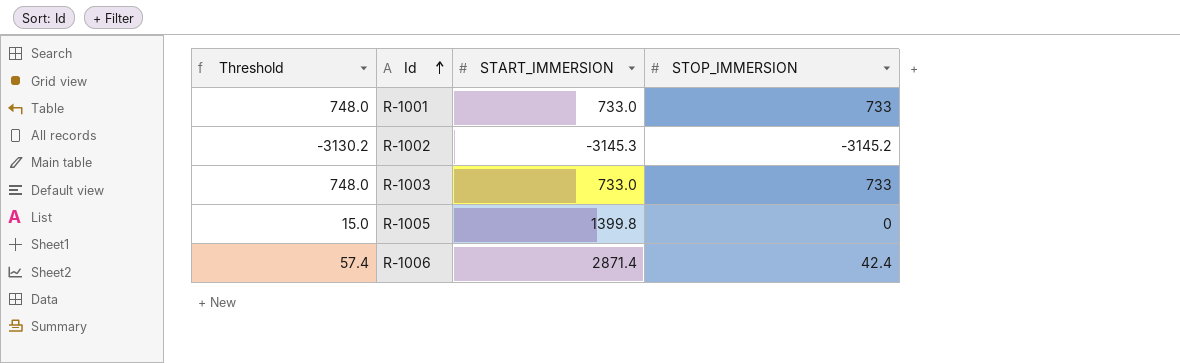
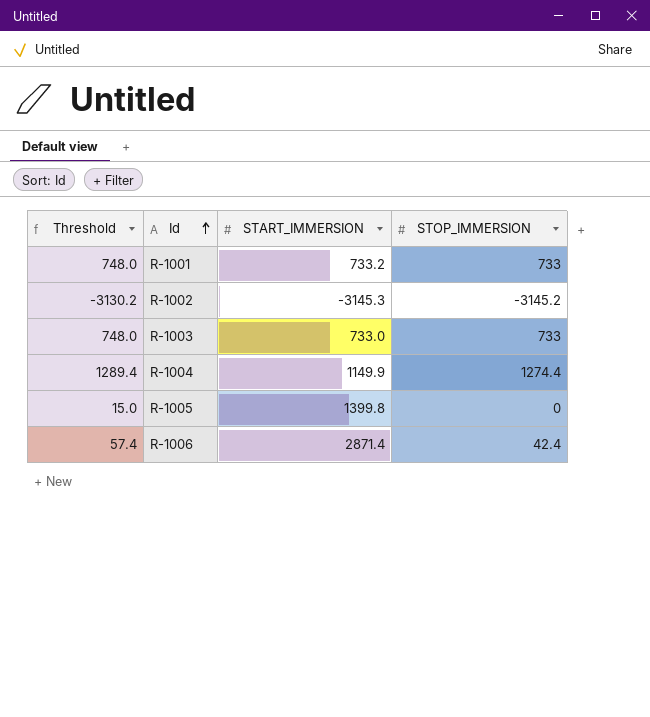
R-1001 | START_IMMERSION: 733.0 -> 733.2
row R-1004: none -> 1289.4 | 1149.9 | 1274.4

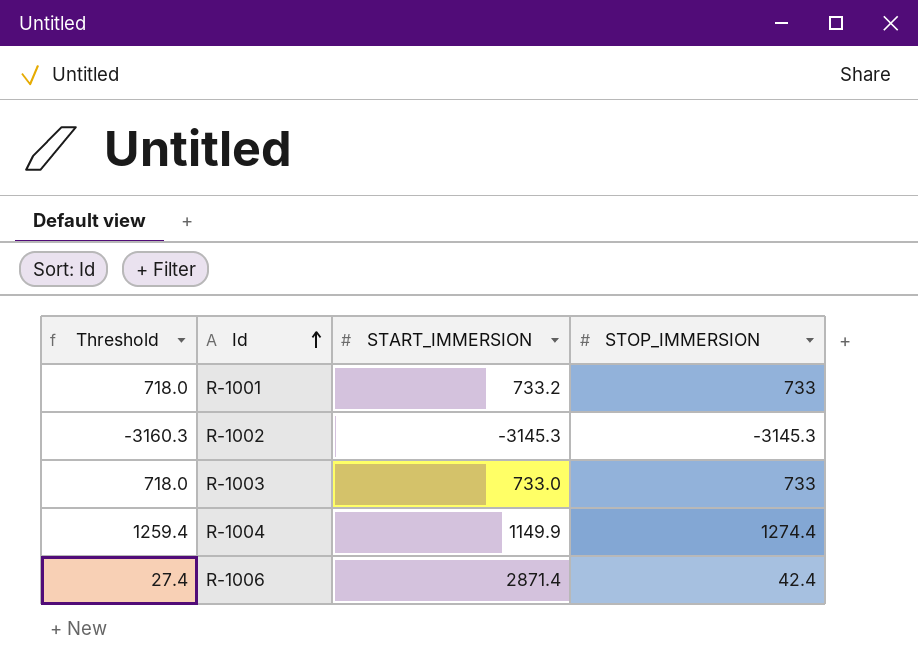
column Threshold | formula: [STOP_IMMERSION] + 15 -> [STOP_IMMERSION] - 15
row R-1005: 15.0 | 1399.8 | 0 -> none
R-1002 | STOP_IMMERSION: -3145.2 -> -3145.3

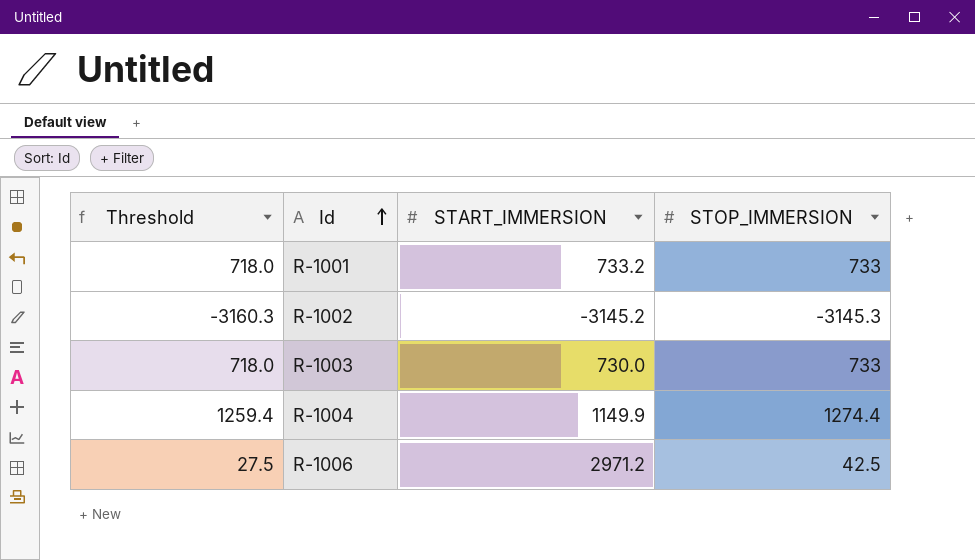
R-1002 | START_IMMERSION: -3145.3 -> -3145.2
R-1003 | START_IMMERSION: 733.0 -> 730.0
R-1006 | Threshold: 27.4 -> 27.5
R-1006 | START_IMMERSION: 2871.4 -> 2971.2
R-1006 | STOP_IMMERSION: 42.4 -> 42.5

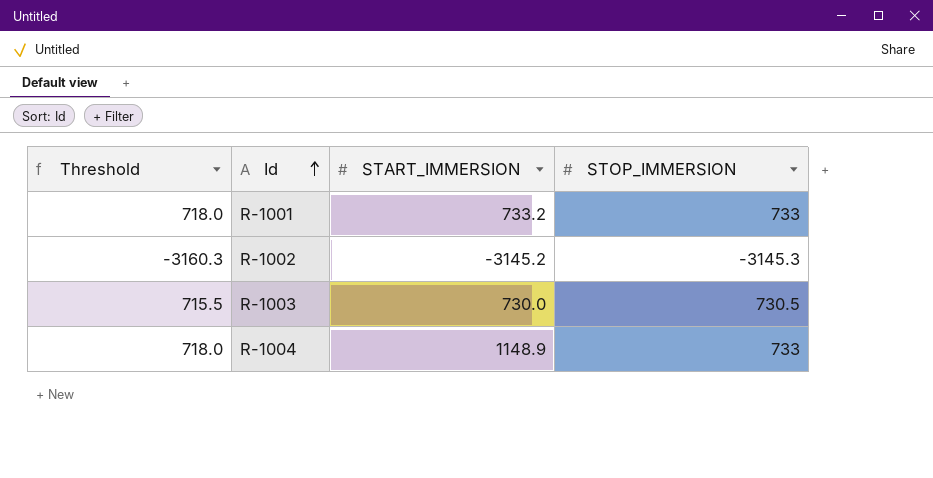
row R-1006: 27.5 | 2971.2 | 42.5 -> none
R-1003 | Threshold: 718.0 -> 715.5
R-1003 | STOP_IMMERSION: 733 -> 730.5
R-1004 | Threshold: 1259.4 -> 718.0
R-1004 | START_IMMERSION: 1149.9 -> 1148.9
R-1004 | STOP_IMMERSION: 1274.4 -> 733

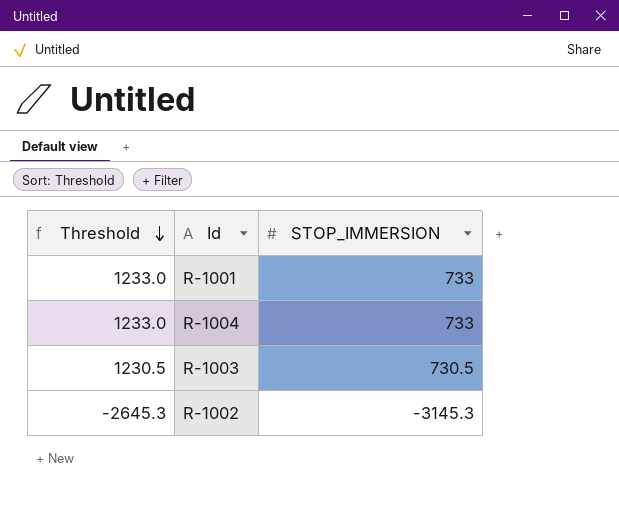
row order: Id ascending -> Threshold descending
column START_IMMERSION | position: 3 -> none
column Threshold | formula: [STOP_IMMERSION] - 15 -> [STOP_IMMERSION] + 500

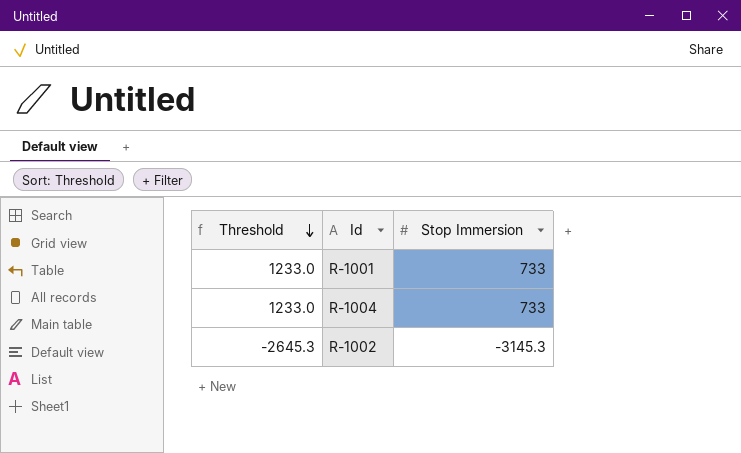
column name: STOP_IMMERSION -> Stop Immersion
row R-1003: 1230.5 | 730.5 -> none

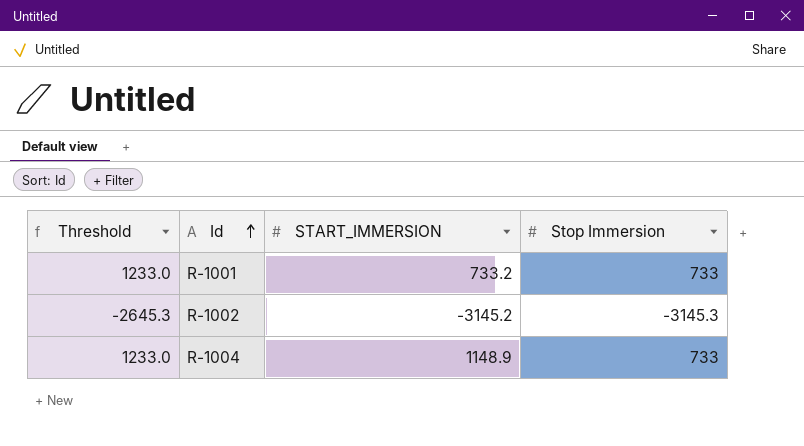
row order: Threshold descending -> Id ascending
column START_IMMERSION | position: none -> 3

